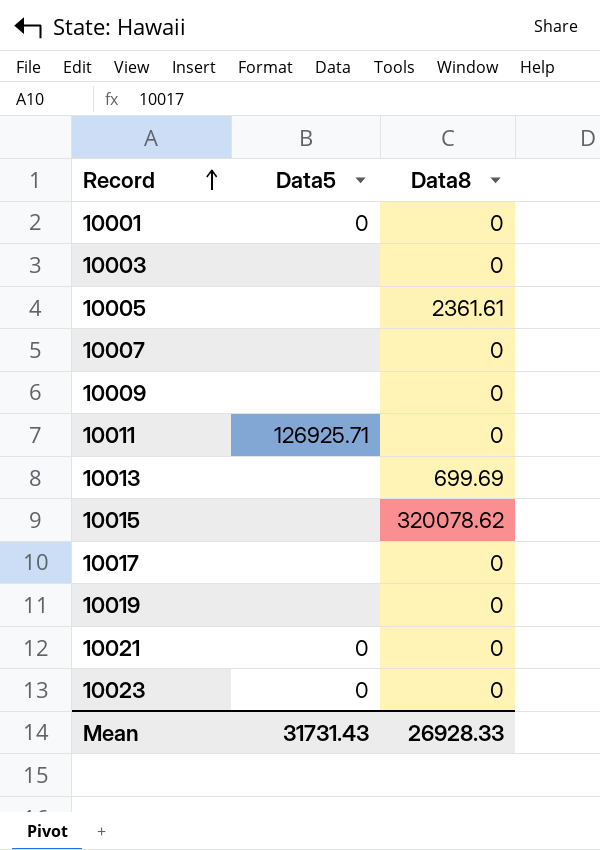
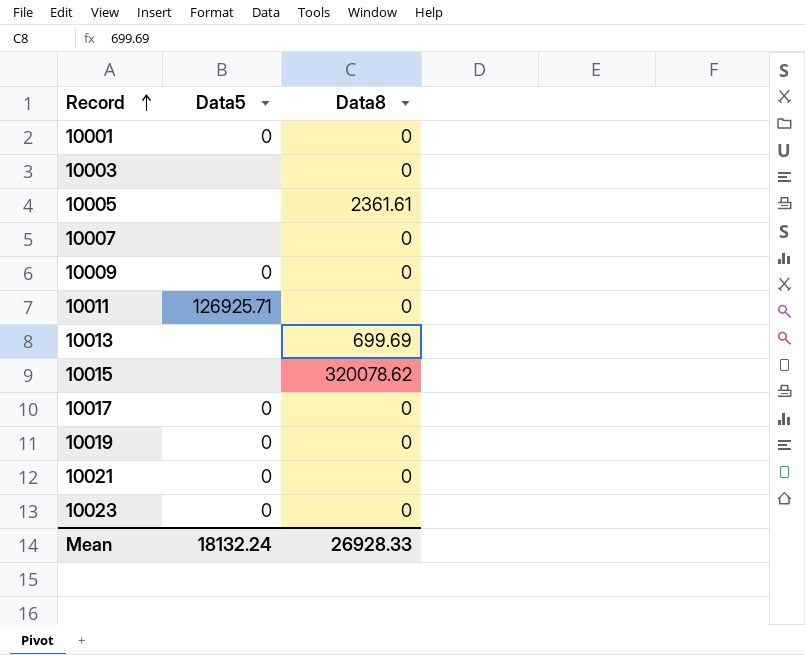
10009 | Data5: none -> 0
10017 | Data5: none -> 0
10019 | Data5: none -> 0
Mean | Data5: 31731.43 -> 18132.24

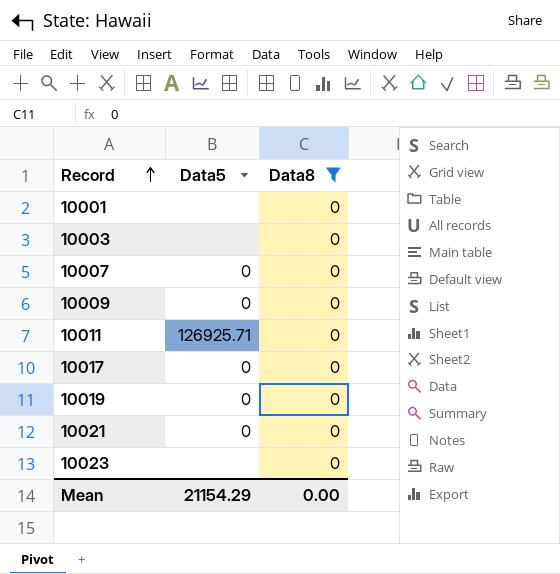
filter: none -> Data8 = 0
10001 | Data5: 0 -> none
10007 | Data5: none -> 0
10023 | Data5: 0 -> none
Mean | Data5: 18132.24 -> 21154.29
Mean | Data8: 26928.33 -> 0.00

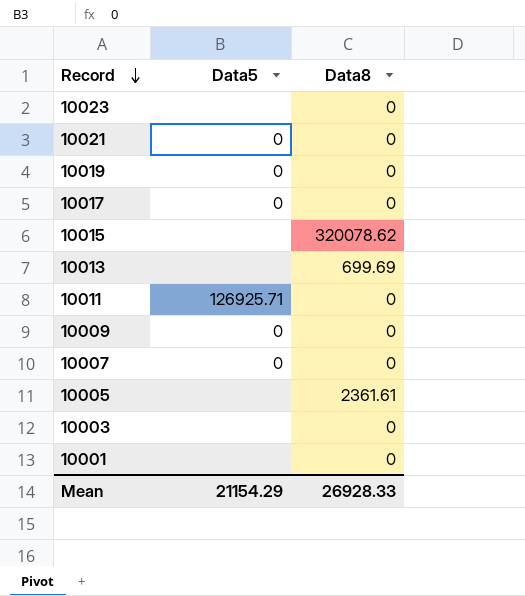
filter: Data8 = 0 -> none
row order: Record ascending -> Record descending
Mean | Data8: 0.00 -> 26928.33

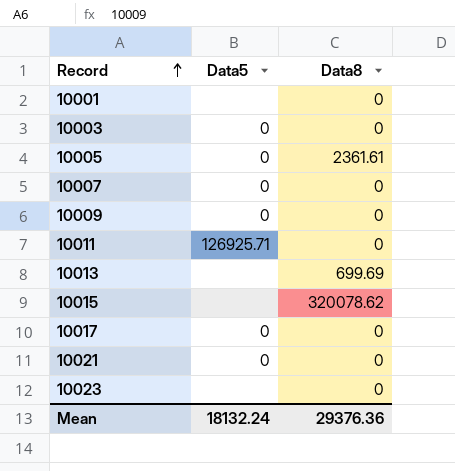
row order: Record descending -> Record ascending
row 10019: 0 | 0 -> none
10003 | Data5: none -> 0
10005 | Data5: none -> 0
Mean | Data5: 21154.29 -> 18132.24
Mean | Data8: 26928.33 -> 29376.36

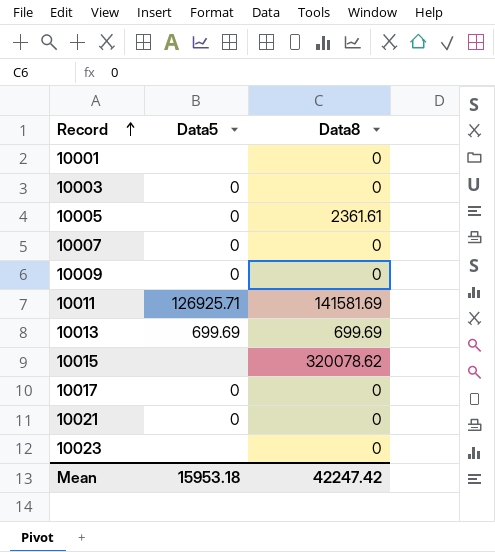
10011 | Data8: 0 -> 141581.69
10013 | Data5: none -> 699.69
Mean | Data5: 18132.24 -> 15953.18
Mean | Data8: 29376.36 -> 42247.42

